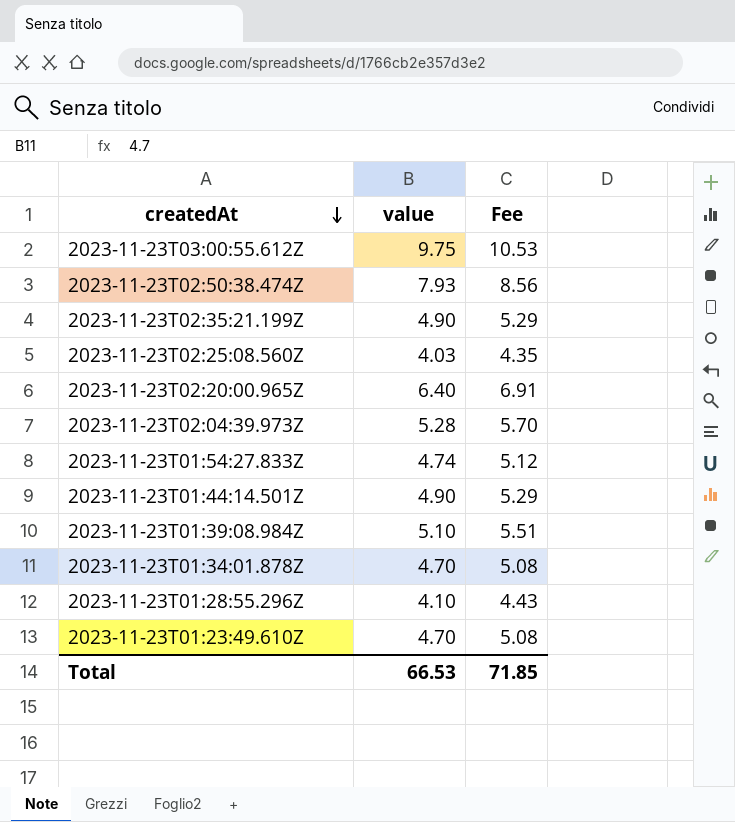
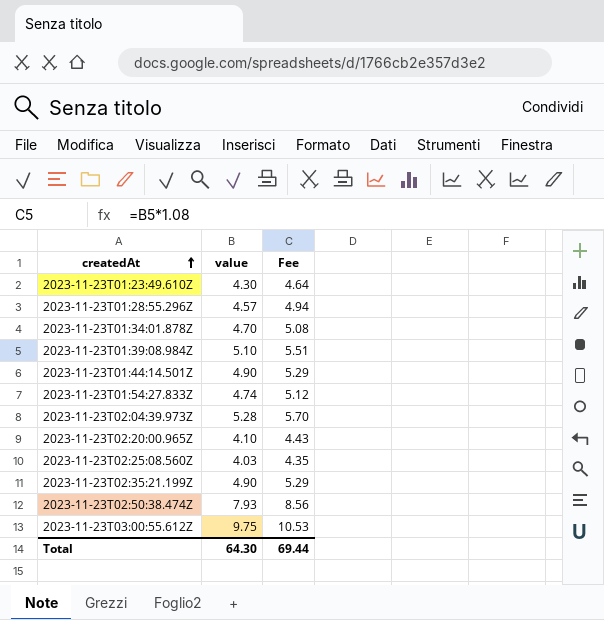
row order: createdAt descending -> createdAt ascending
2023-11-23T01:23:49.610Z | value: 4.70 -> 4.30
2023-11-23T01:23:49.610Z | Fee: 5.08 -> 4.64
2023-11-23T01:28:55.296Z | value: 4.10 -> 4.57
2023-11-23T01:28:55.296Z | Fee: 4.43 -> 4.94
2023-11-23T02:20:00.965Z | value: 6.40 -> 4.10
2023-11-23T02:20:00.965Z | Fee: 6.91 -> 4.43
Total | value: 66.53 -> 64.30
Total | Fee: 71.85 -> 69.44

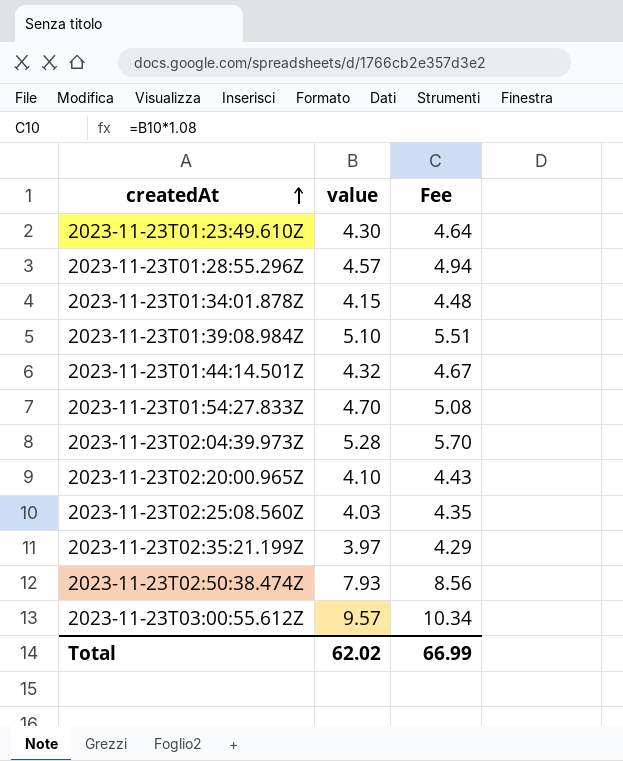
2023-11-23T01:34:01.878Z | value: 4.70 -> 4.15
2023-11-23T01:34:01.878Z | Fee: 5.08 -> 4.48
2023-11-23T01:44:14.501Z | value: 4.90 -> 4.32
2023-11-23T01:44:14.501Z | Fee: 5.29 -> 4.67
2023-11-23T01:54:27.833Z | value: 4.74 -> 4.70
2023-11-23T01:54:27.833Z | Fee: 5.12 -> 5.08
2023-11-23T02:35:21.199Z | value: 4.90 -> 3.97
2023-11-23T02:35:21.199Z | Fee: 5.29 -> 4.29
2023-11-23T03:00:55.612Z | value: 9.75 -> 9.57
2023-11-23T03:00:55.612Z | Fee: 10.53 -> 10.34
Total | value: 64.30 -> 62.02
Total | Fee: 69.44 -> 66.99

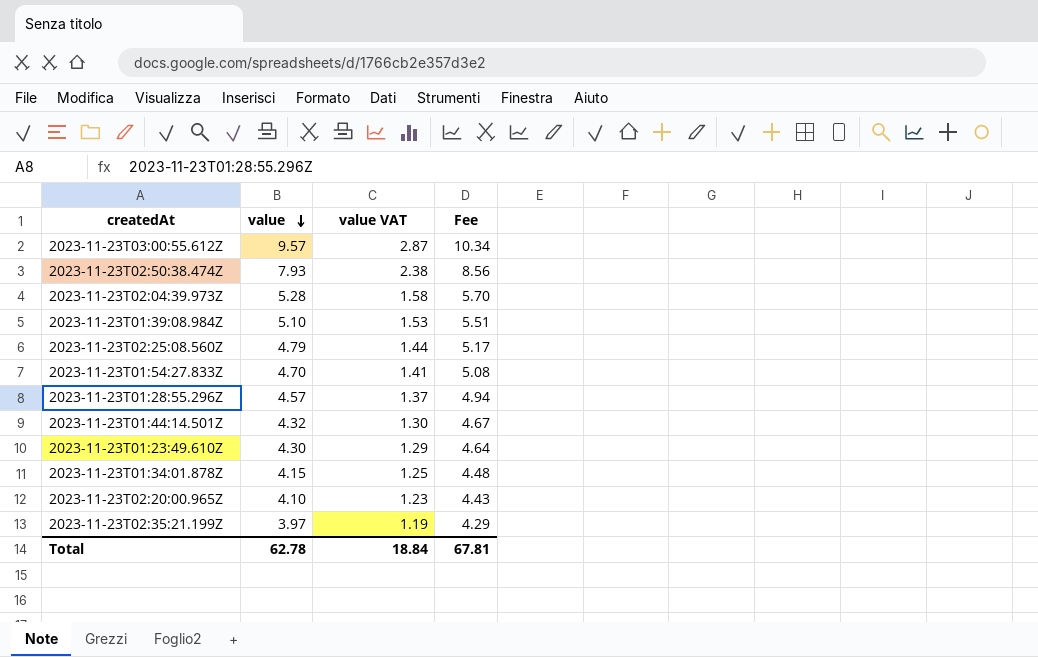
row order: createdAt ascending -> value descending
column value VAT | formula: none -> [value] * 0.3
2023-11-23T02:25:08.560Z | value: 4.03 -> 4.79
2023-11-23T02:25:08.560Z | Fee: 4.35 -> 5.17
Total | value: 62.02 -> 62.78
Total | Fee: 66.99 -> 67.81

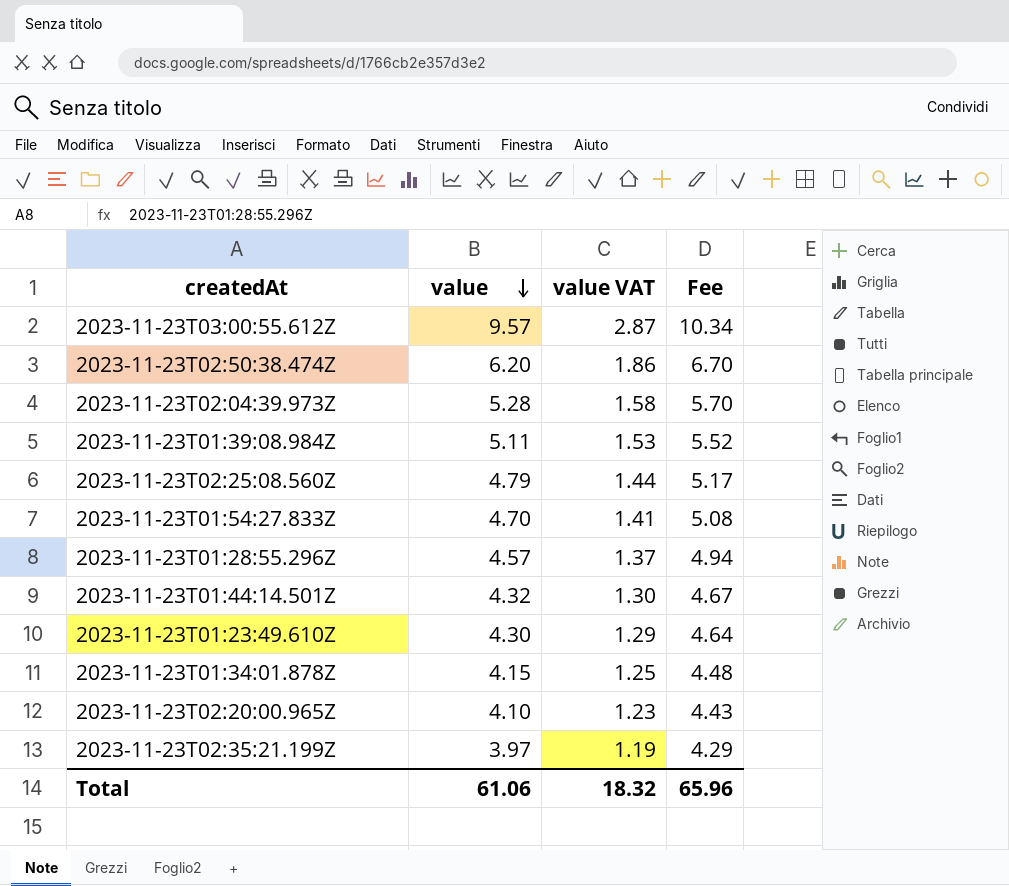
2023-11-23T02:50:38.474Z | value: 7.93 -> 6.20
2023-11-23T02:50:38.474Z | value VAT: 2.38 -> 1.86
2023-11-23T02:50:38.474Z | Fee: 8.56 -> 6.70
2023-11-23T01:39:08.984Z | value: 5.10 -> 5.11
2023-11-23T01:39:08.984Z | Fee: 5.51 -> 5.52
Total | value: 62.78 -> 61.06
Total | value VAT: 18.84 -> 18.32
Total | Fee: 67.81 -> 65.96

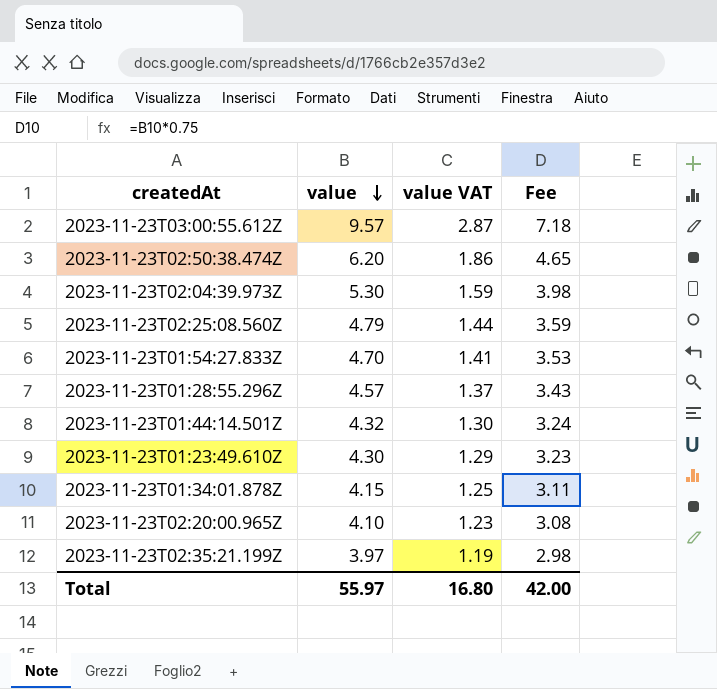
column Fee | formula: [value] * 1.08 -> [value] * 0.75
row 2023-11-23T01:39:08.984Z: 5.11 | 1.53 | 5.52 -> none
2023-11-23T02:04:39.973Z | value: 5.28 -> 5.30
2023-11-23T02:04:39.973Z | value VAT: 1.58 -> 1.59
Total | value: 61.06 -> 55.97
Total | value VAT: 18.32 -> 16.80
Total | Fee: 65.96 -> 42.00

